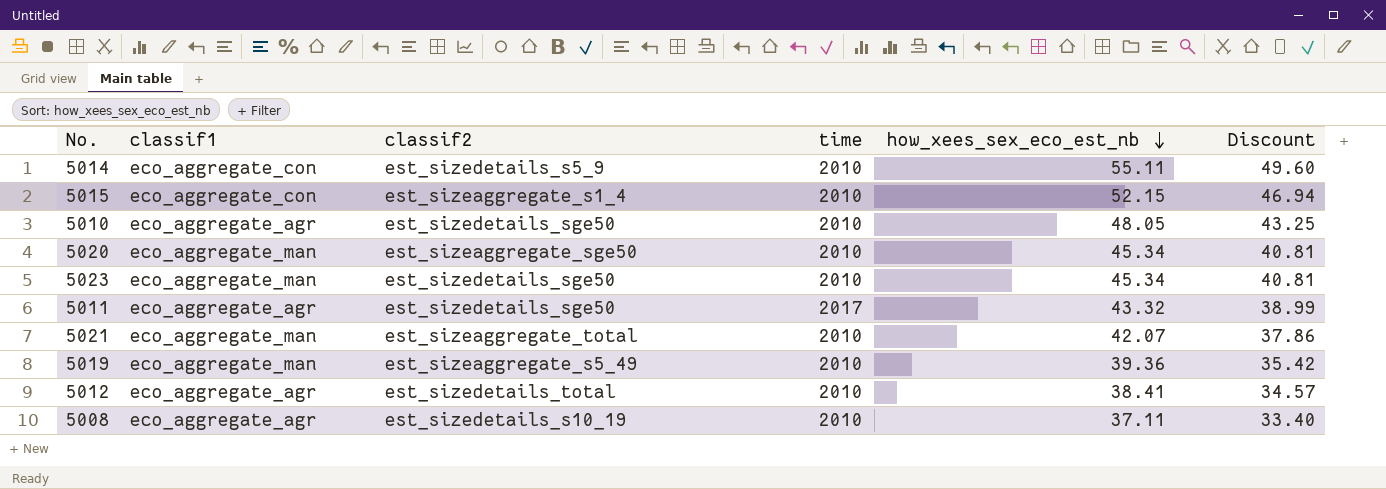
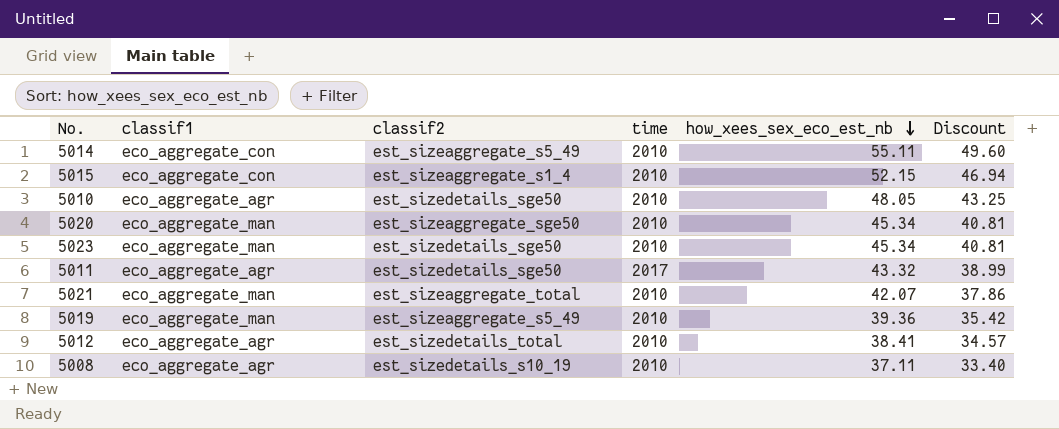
5014 | classif2: est_sizedetails_s5_9 -> est_sizeaggregate_s5_49

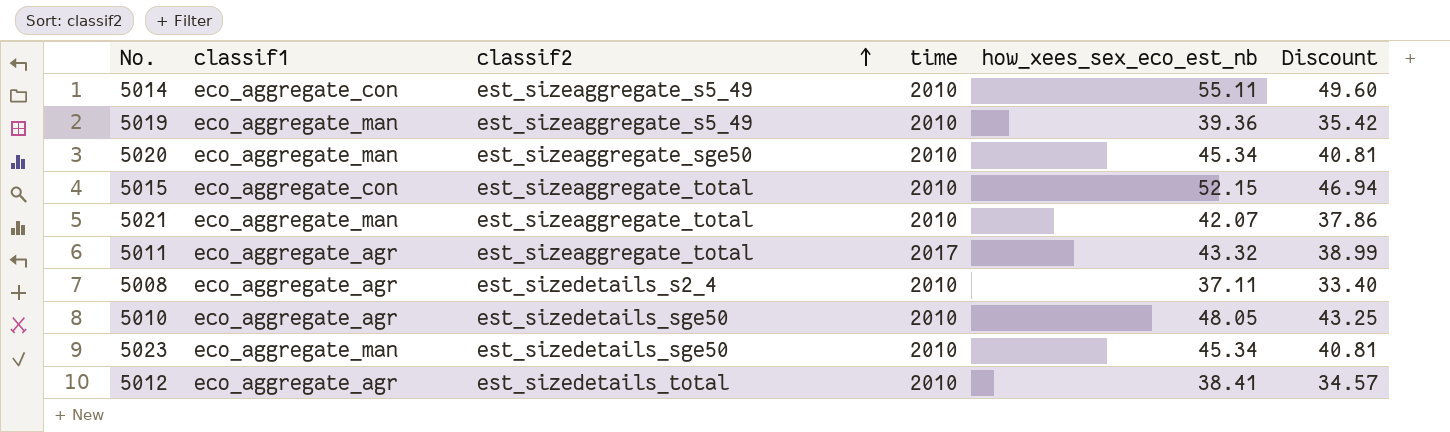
row order: how_xees_sex_eco_est_nb descending -> classif2 ascending
5015 | classif2: est_sizeaggregate_s1_4 -> est_sizeaggregate_total
5011 | classif2: est_sizedetails_sge50 -> est_sizeaggregate_total
5008 | classif2: est_sizedetails_s10_19 -> est_sizedetails_s2_4

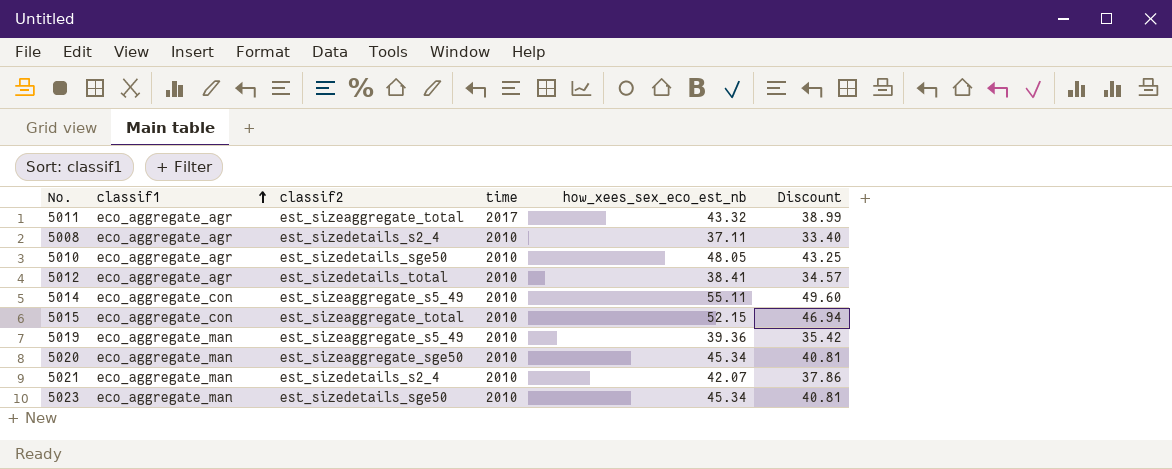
row order: classif2 ascending -> classif1 ascending
5021 | classif2: est_sizeaggregate_total -> est_sizedetails_s2_4

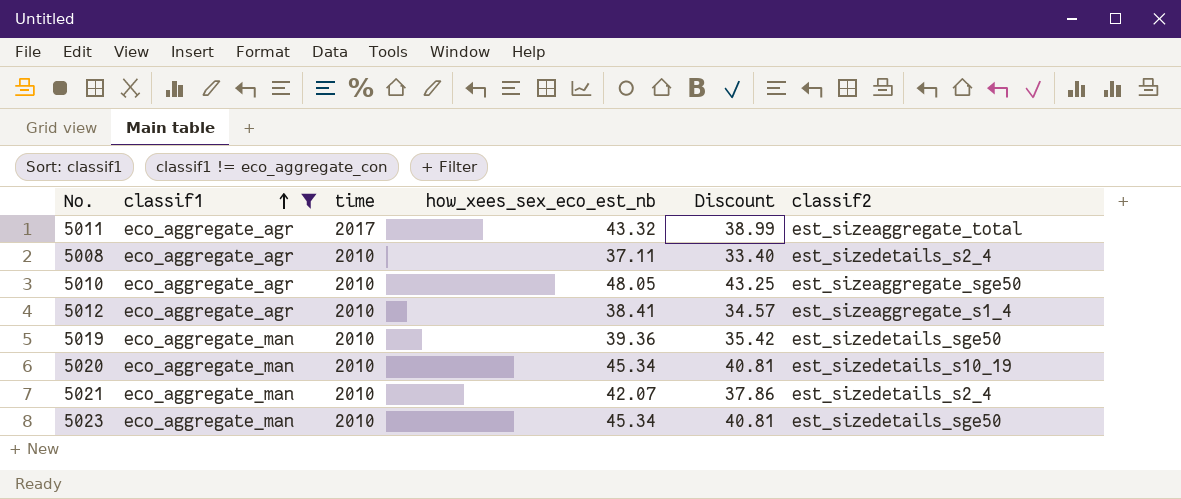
filter: none -> classif1 != eco_aggregate_con
column classif2 | position: 3 -> 6
5010 | classif2: est_sizedetails_sge50 -> est_sizeaggregate_sge50
5012 | classif2: est_sizedetails_total -> est_sizeaggregate_s1_4
5019 | classif2: est_sizeaggregate_s5_49 -> est_sizedetails_sge50
5020 | classif2: est_sizeaggregate_sge50 -> est_sizedetails_s10_19

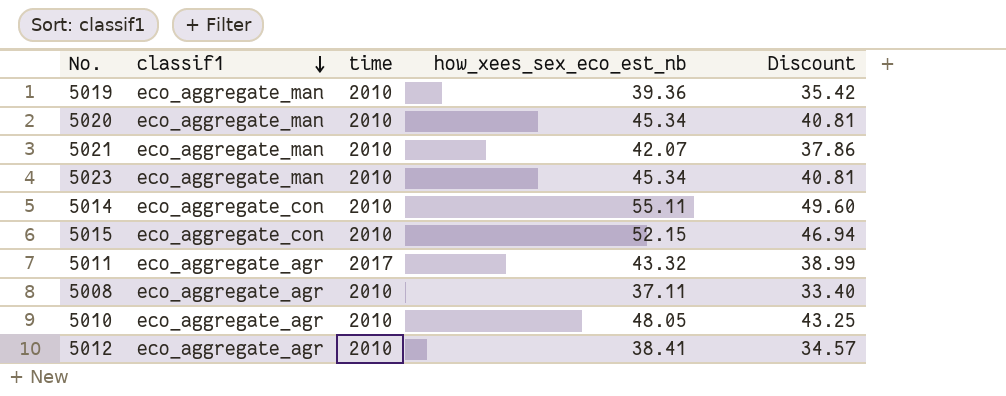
filter: classif1 != eco_aggregate_con -> none
row order: classif1 ascending -> classif1 descending
column classif2 | position: 6 -> none

